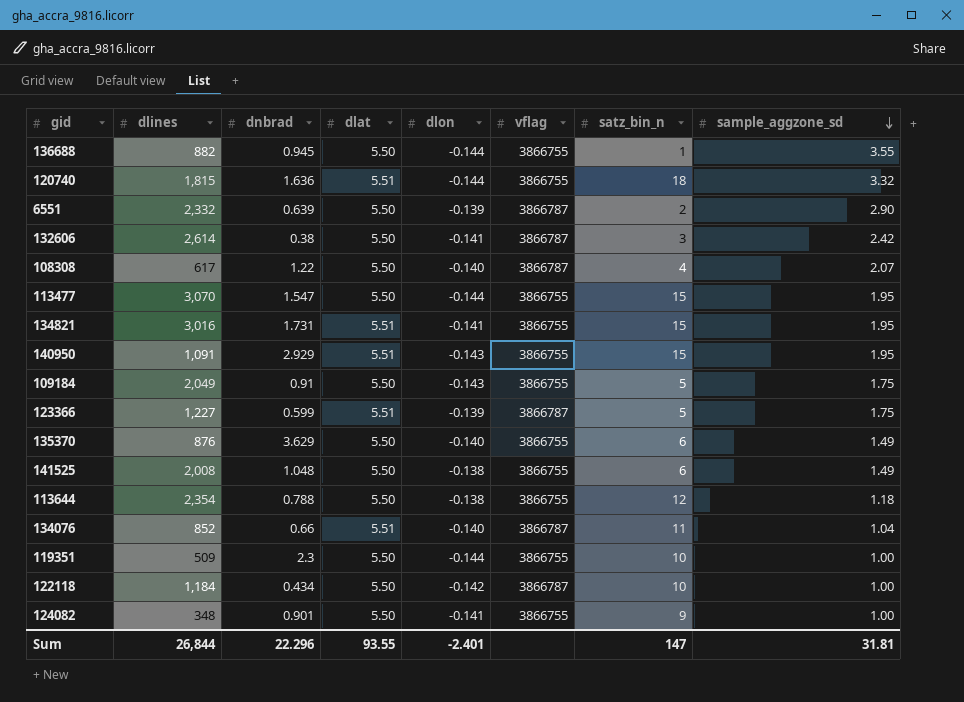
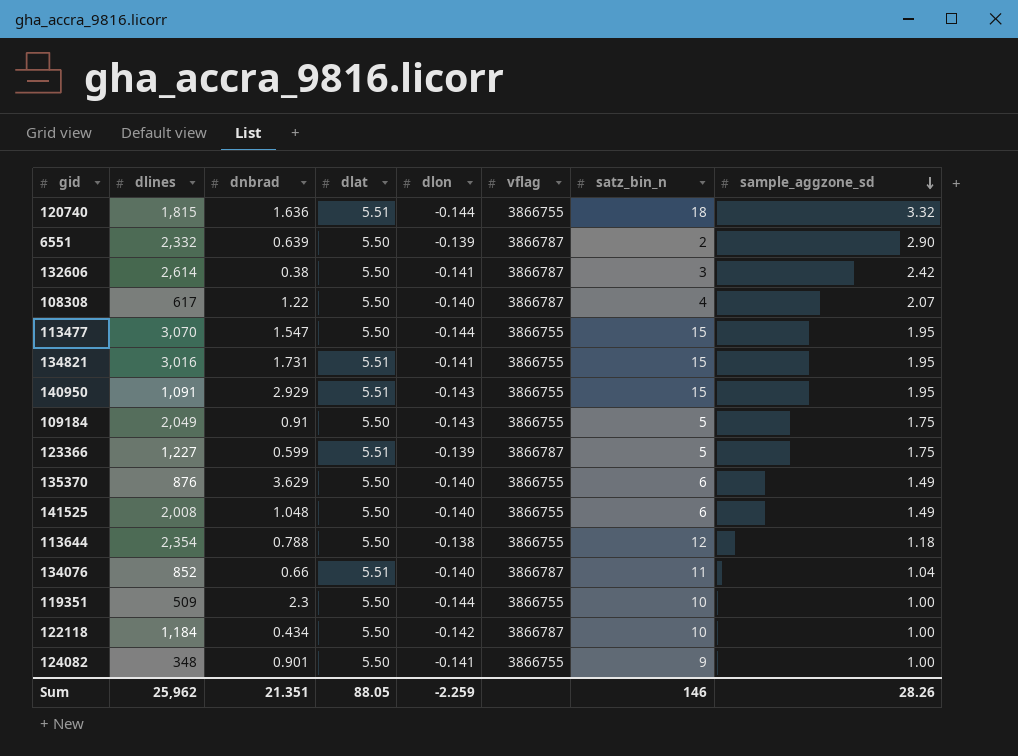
row 136688: 882 | 0.945 | 5.50 | -0.144 | 3866755 | 1 | 3.55 -> none
141525 | dlon: -0.138 -> -0.140
Sum | dlines: 26,844 -> 25,962
Sum | dnbrad: 22.296 -> 21.351
Sum | dlat: 93.55 -> 88.05
Sum | dlon: -2.401 -> -2.259
Sum | satz_bin_n: 147 -> 146
Sum | sample_aggzone_sd: 31.81 -> 28.26

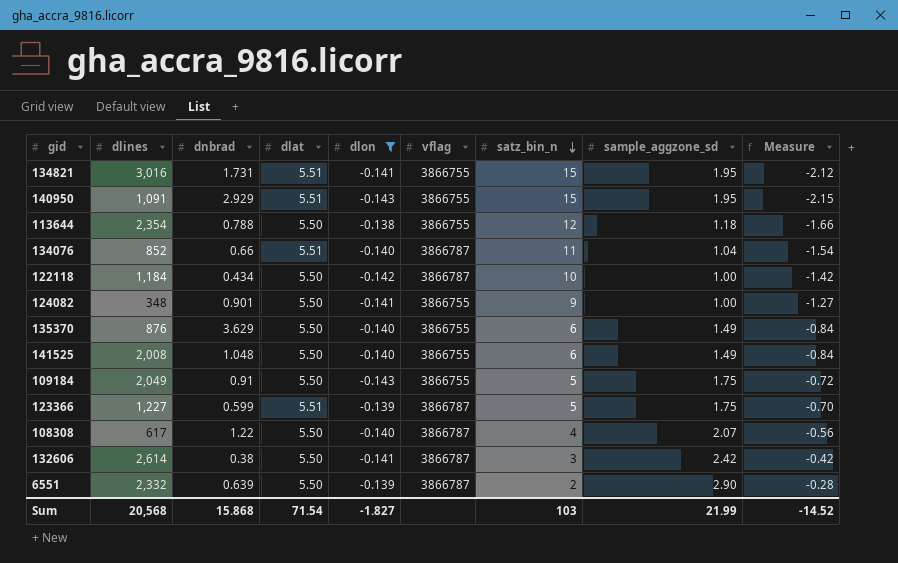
filter: none -> dlon != -0.144
row order: sample_aggzone_sd descending -> satz_bin_n descending
column Measure | formula: none -> [dlon] * [satz_bin_n]
Sum | dlines: 25,962 -> 20,568
Sum | dnbrad: 21.351 -> 15.868
Sum | dlat: 88.05 -> 71.54
Sum | dlon: -2.259 -> -1.827
Sum | satz_bin_n: 146 -> 103
Sum | sample_aggzone_sd: 28.26 -> 21.99

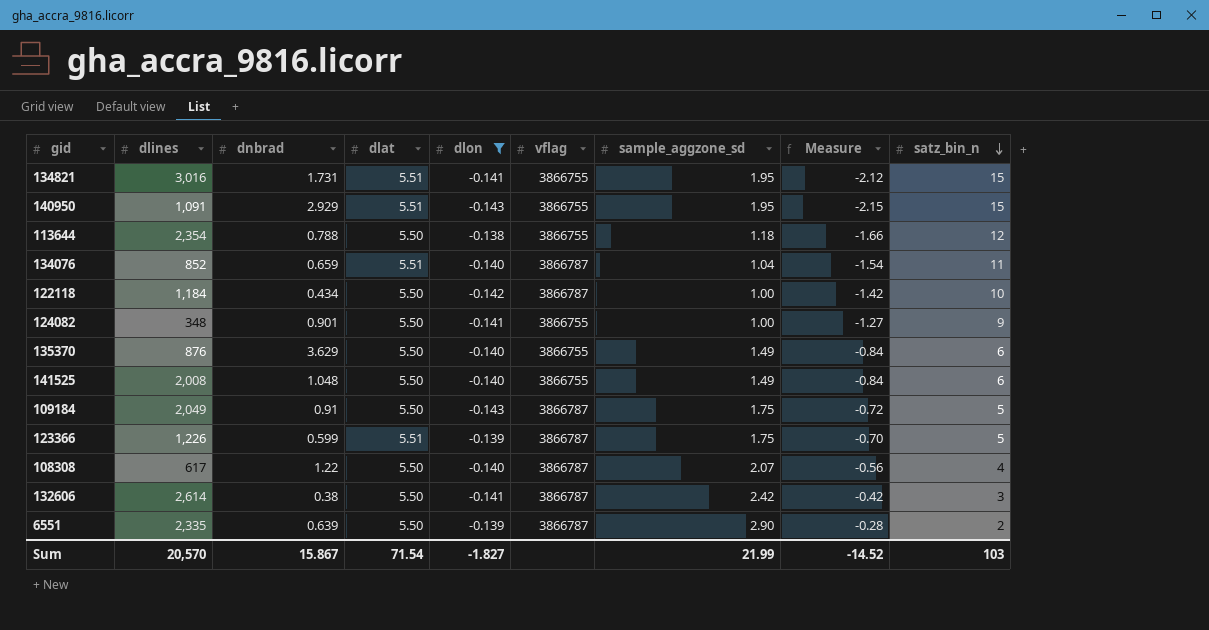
column satz_bin_n | position: 7 -> 9
134076 | dnbrad: 0.66 -> 0.659
109184 | vflag: 3866755 -> 3866787
123366 | dlines: 1,227 -> 1,226
6551 | dlines: 2,332 -> 2,335
Sum | dlines: 20,568 -> 20,570
Sum | dnbrad: 15.868 -> 15.867

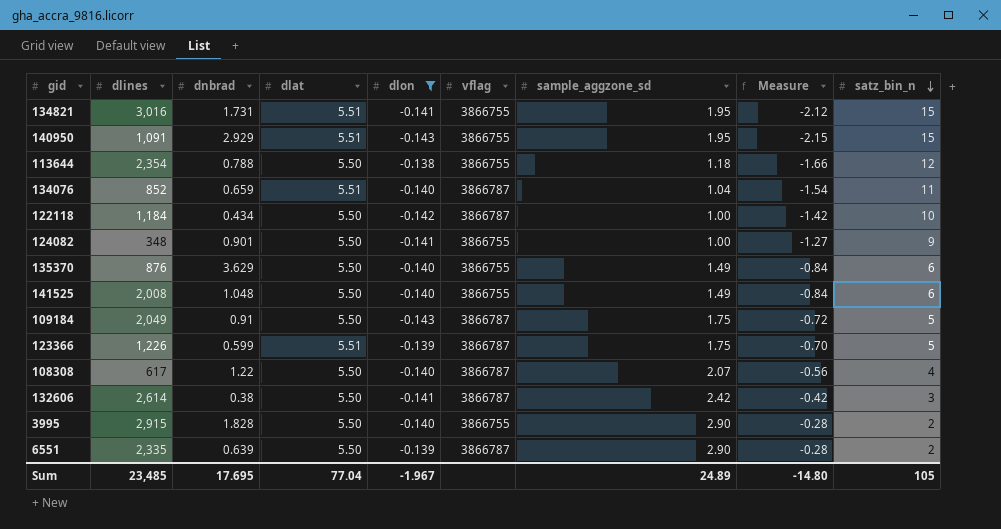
row 3995: none -> 2,915 | 1.828 | 5.50 | -0.140 | 3866755 | 2.90 | -0.28 | 2
Sum | dlines: 20,570 -> 23,485
Sum | dnbrad: 15.867 -> 17.695
Sum | dlat: 71.54 -> 77.04
Sum | dlon: -1.827 -> -1.967
Sum | sample_aggzone_sd: 21.99 -> 24.89
Sum | Measure: -14.52 -> -14.80
Sum | satz_bin_n: 103 -> 105

